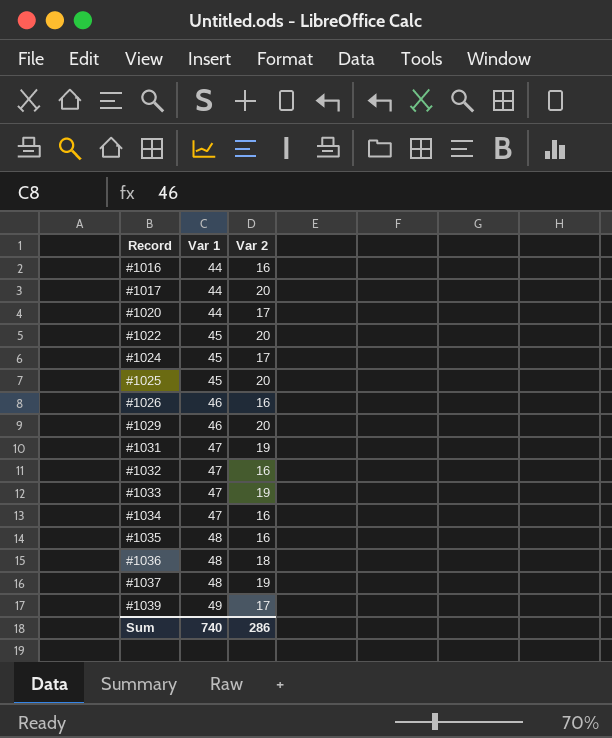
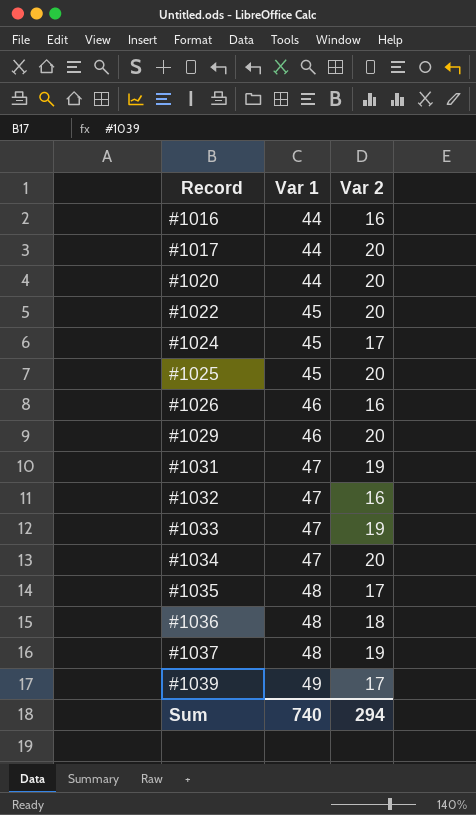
#1020 | Var 2: 17 -> 20
#1034 | Var 2: 16 -> 20
#1035 | Var 2: 16 -> 17
Sum | Var 2: 286 -> 294

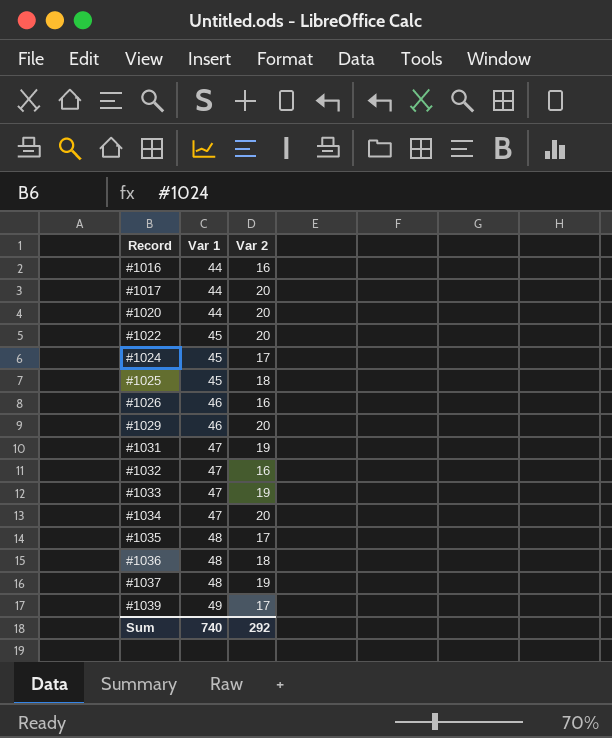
#1025 | Var 2: 20 -> 18
Sum | Var 2: 294 -> 292

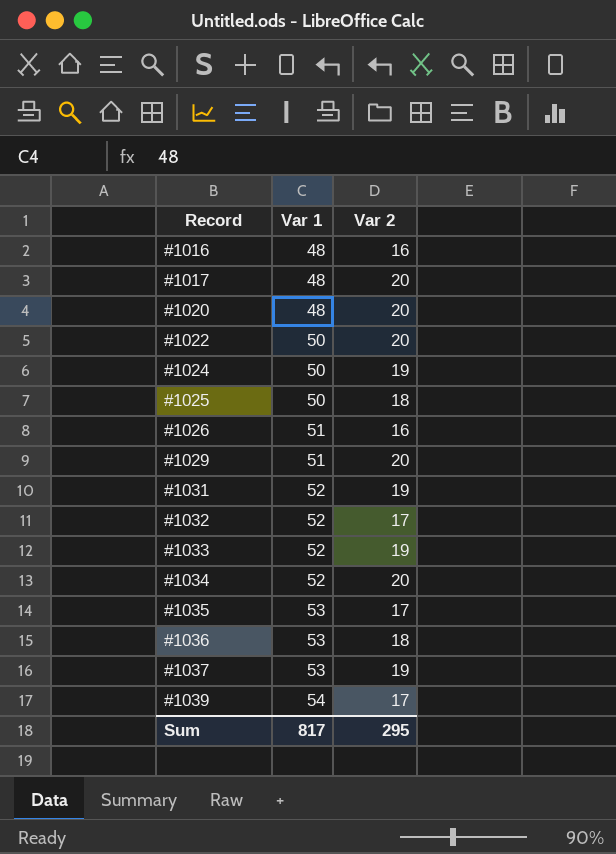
#1016 | Var 1: 44 -> 48
#1017 | Var 1: 44 -> 48
#1020 | Var 1: 44 -> 48
#1022 | Var 1: 45 -> 50
#1024 | Var 1: 45 -> 50
#1024 | Var 2: 17 -> 19
#1025 | Var 1: 45 -> 50
#1026 | Var 1: 46 -> 51
#1029 | Var 1: 46 -> 51
#1031 | Var 1: 47 -> 52
#1032 | Var 1: 47 -> 52
#1032 | Var 2: 16 -> 17
#1033 | Var 1: 47 -> 52
#1034 | Var 1: 47 -> 52
#1035 | Var 1: 48 -> 53
#1036 | Var 1: 48 -> 53
#1037 | Var 1: 48 -> 53
#1039 | Var 1: 49 -> 54
Sum | Var 1: 740 -> 817
Sum | Var 2: 292 -> 295

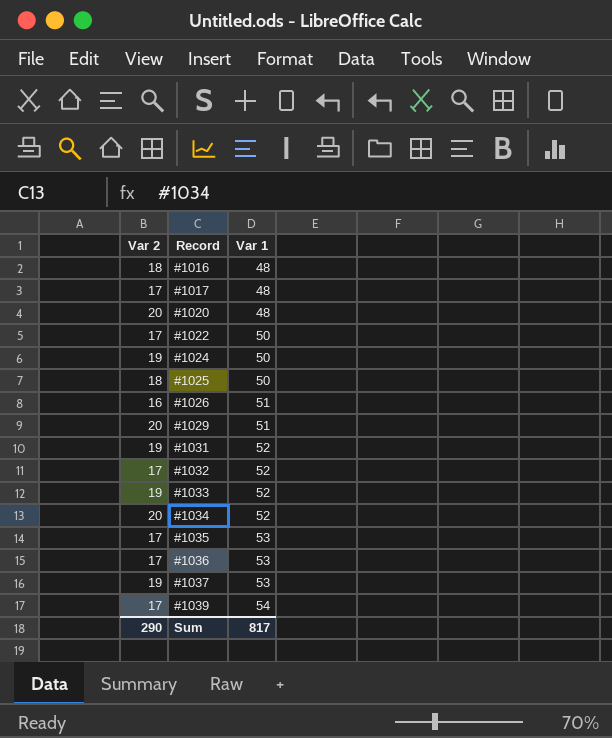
column Var 2 | position: 3 -> 1
#1016 | Var 2: 16 -> 18
#1017 | Var 2: 20 -> 17
#1022 | Var 2: 20 -> 17
#1036 | Var 2: 18 -> 17
Sum | Var 2: 295 -> 290

